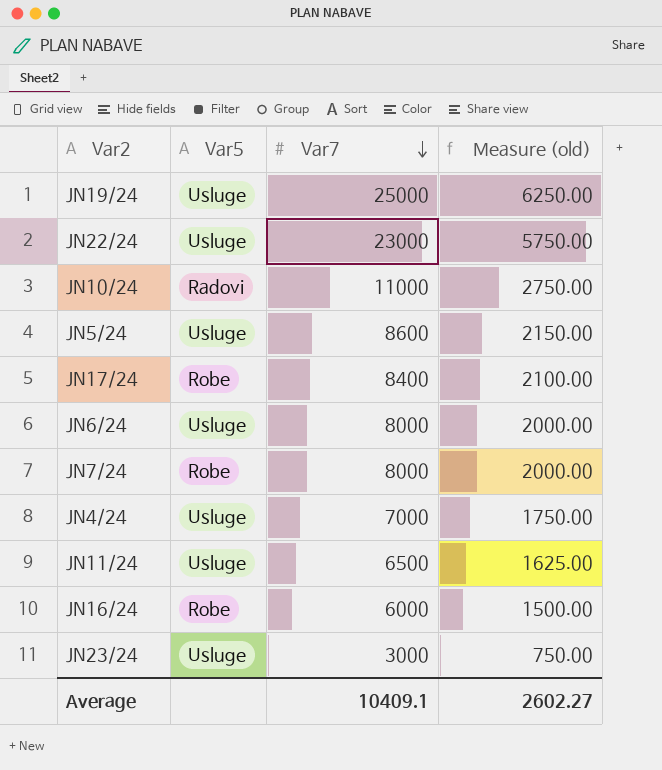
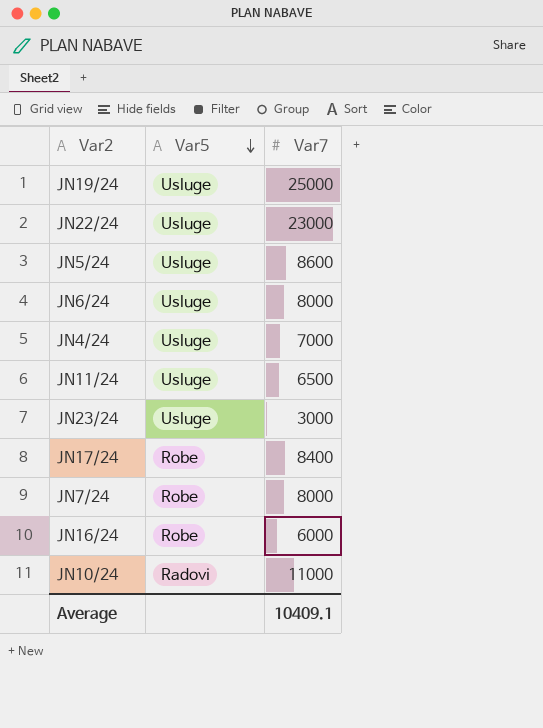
row order: Var7 descending -> Var5 descending
column Measure (old) | formula: [Var7] * 0.25 -> none

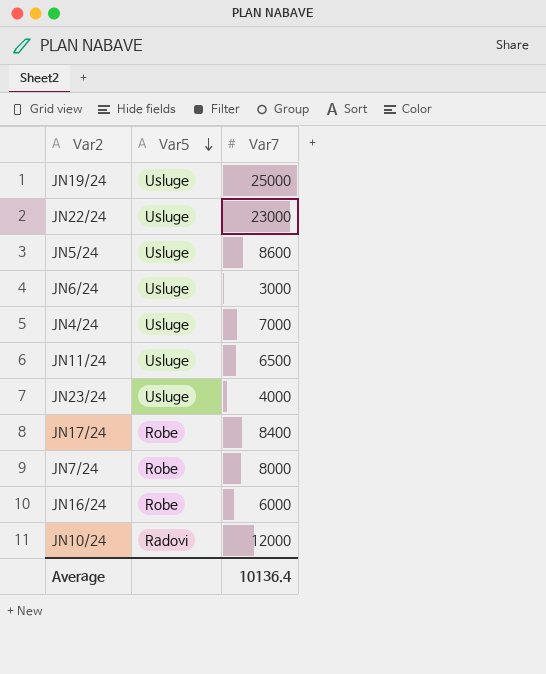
JN6/24 | Var7: 8000 -> 3000
JN23/24 | Var7: 3000 -> 4000
JN10/24 | Var7: 11000 -> 12000
Average | Var7: 10409.1 -> 10136.4

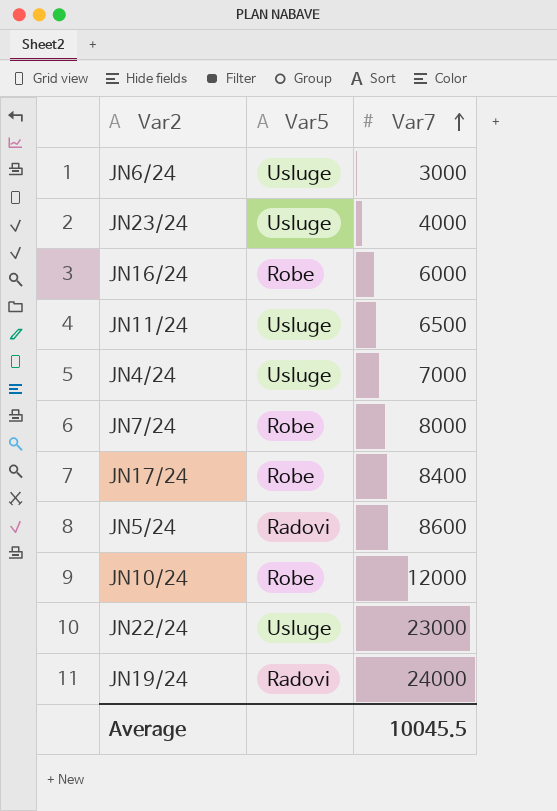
row order: Var5 descending -> Var7 ascending
JN5/24 | Var5: Usluge -> Radovi
JN10/24 | Var5: Radovi -> Robe
JN19/24 | Var5: Usluge -> Radovi
JN19/24 | Var7: 25000 -> 24000
Average | Var7: 10136.4 -> 10045.5

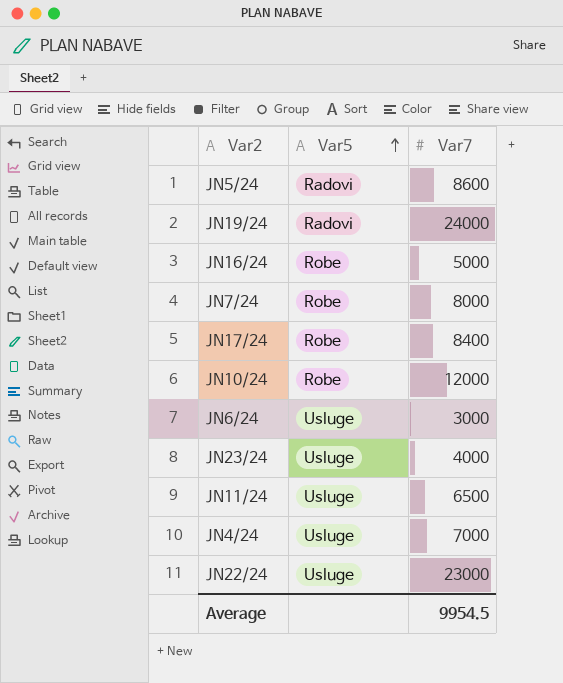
row order: Var7 ascending -> Var5 ascending
JN16/24 | Var7: 6000 -> 5000
Average | Var7: 10045.5 -> 9954.5

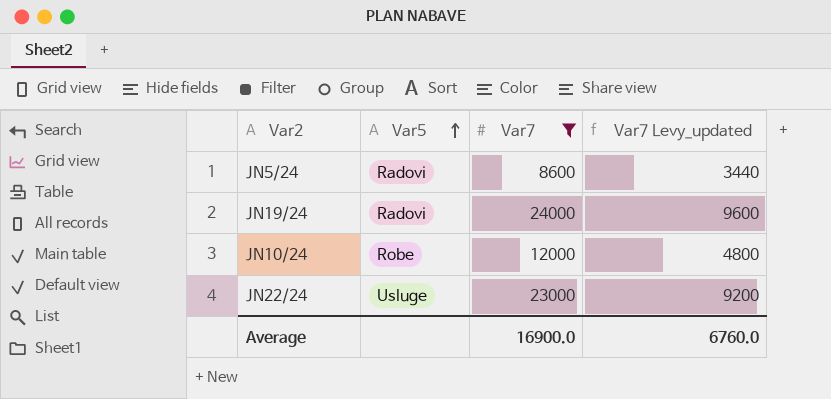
filter: none -> Var7 >= 8600
column Var7 Levy_updated | formula: none -> [Var7] * 0.4
Average | Var7: 9954.5 -> 16900.0

